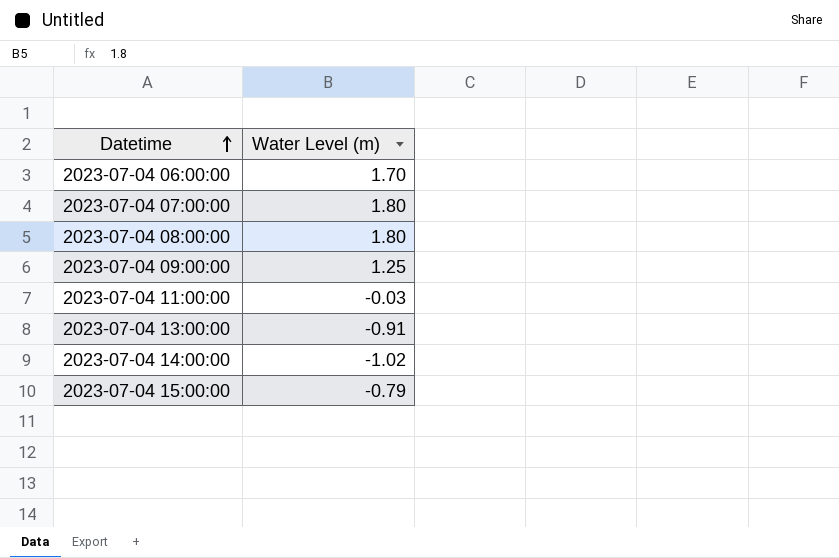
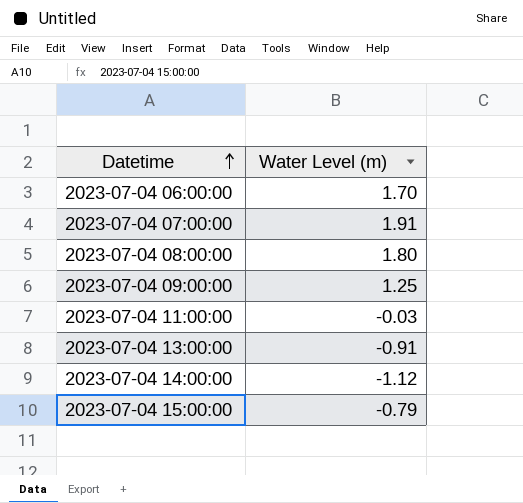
2023-07-04 07:00:00 | Water Level (m): 1.80 -> 1.91
2023-07-04 14:00:00 | Water Level (m): -1.02 -> -1.12

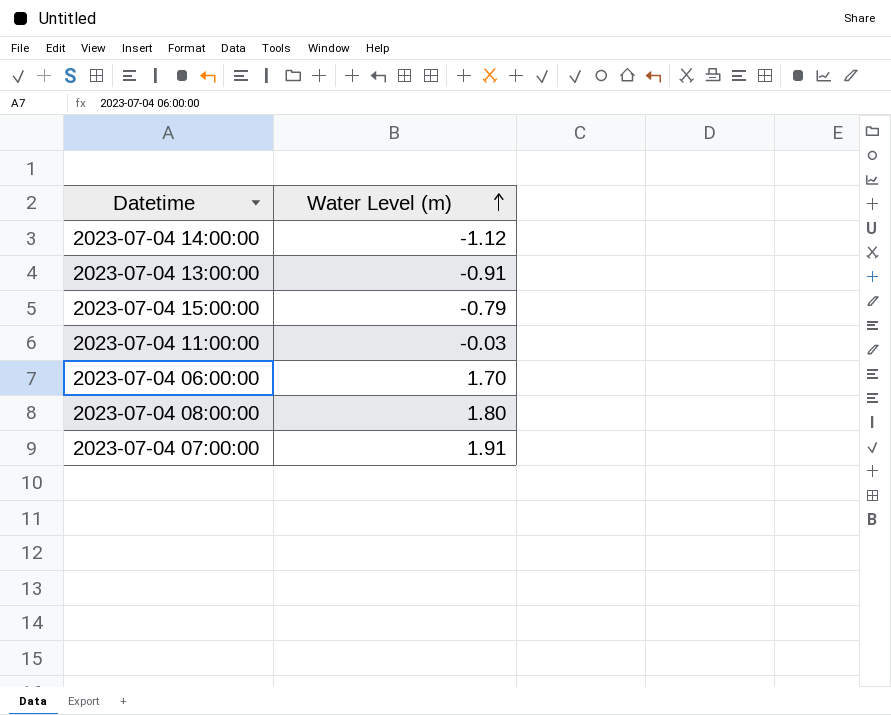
row order: Datetime ascending -> Water Level (m) ascending
row 2023-07-04 09:00:00: 1.25 -> none

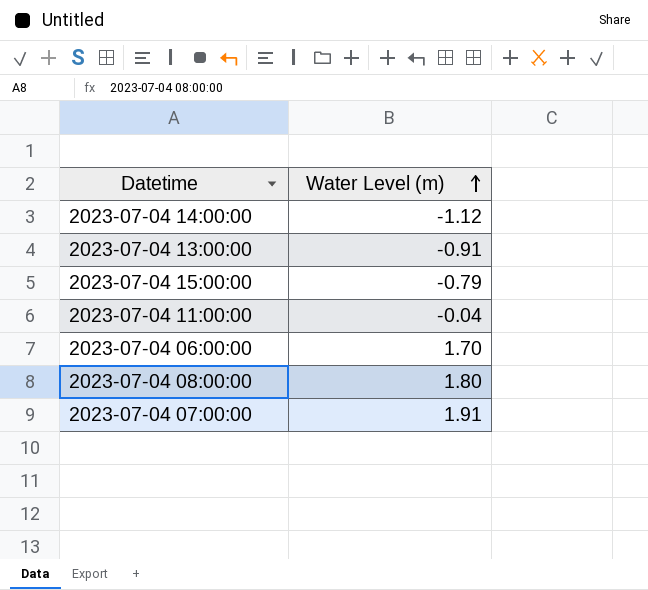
2023-07-04 11:00:00 | Water Level (m): -0.03 -> -0.04

